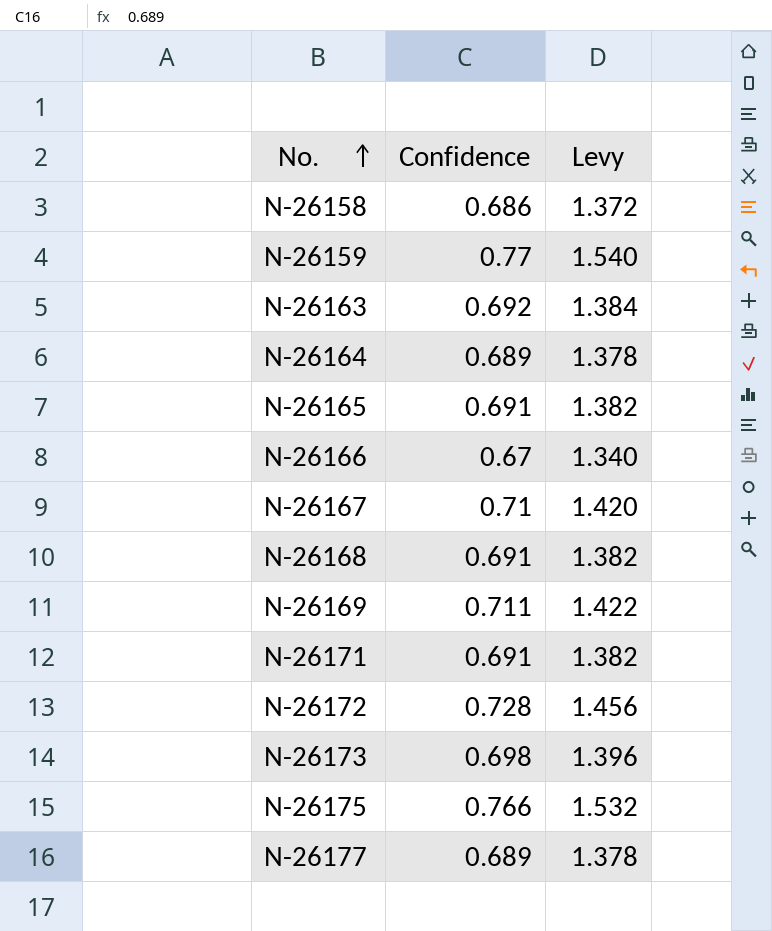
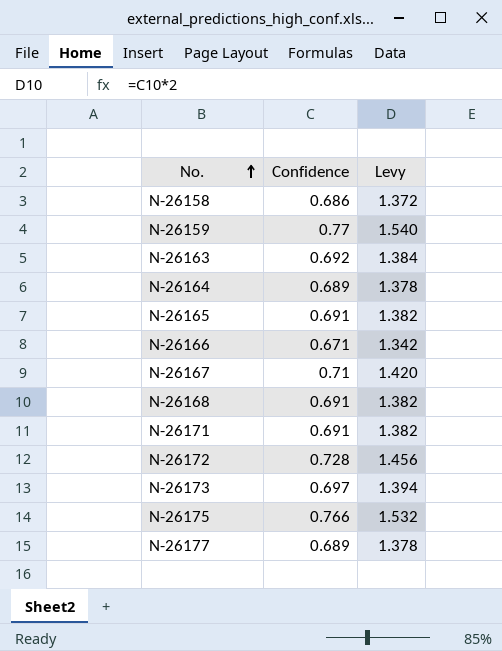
row N-26169: 0.711 | 1.422 -> none
N-26166 | Confidence: 0.67 -> 0.671
N-26166 | Levy: 1.340 -> 1.342
N-26173 | Confidence: 0.698 -> 0.697
N-26173 | Levy: 1.396 -> 1.394

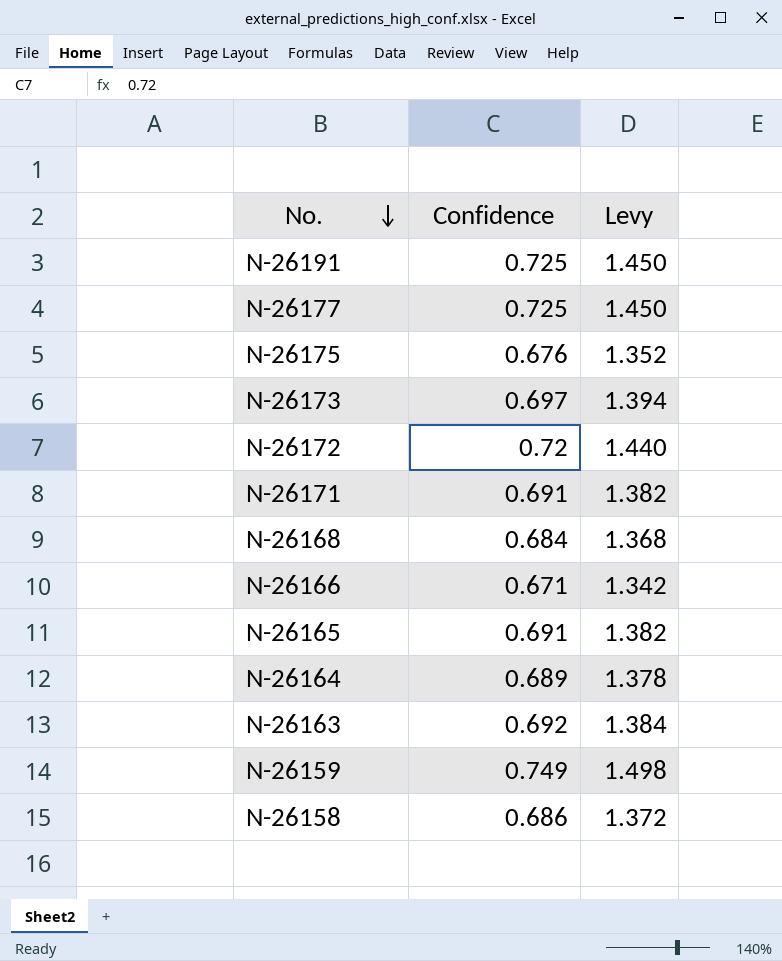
row order: No. ascending -> No. descending
row N-26167: 0.71 | 1.420 -> none
row N-26191: none -> 0.725 | 1.450
N-26177 | Confidence: 0.689 -> 0.725
N-26177 | Levy: 1.378 -> 1.450
N-26175 | Confidence: 0.766 -> 0.676
N-26175 | Levy: 1.532 -> 1.352
N-26172 | Confidence: 0.728 -> 0.72
N-26172 | Levy: 1.456 -> 1.440
N-26168 | Confidence: 0.691 -> 0.684
N-26168 | Levy: 1.382 -> 1.368
N-26159 | Confidence: 0.77 -> 0.749
N-26159 | Levy: 1.540 -> 1.498

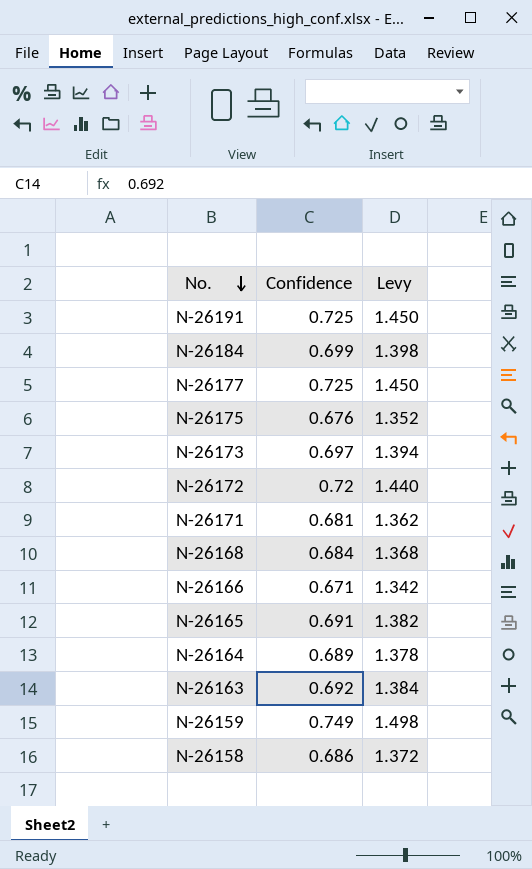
row N-26184: none -> 0.699 | 1.398
N-26171 | Confidence: 0.691 -> 0.681
N-26171 | Levy: 1.382 -> 1.362

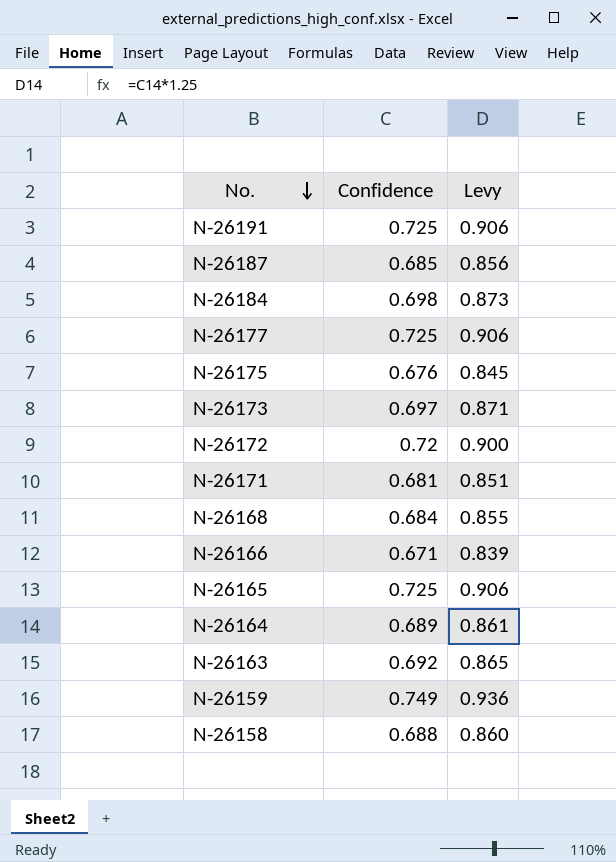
column Levy | formula: [Confidence] * 2 -> [Confidence] * 1.25
row N-26187: none -> 0.685 | 0.856
N-26184 | Confidence: 0.699 -> 0.698
N-26165 | Confidence: 0.691 -> 0.725
N-26158 | Confidence: 0.686 -> 0.688

